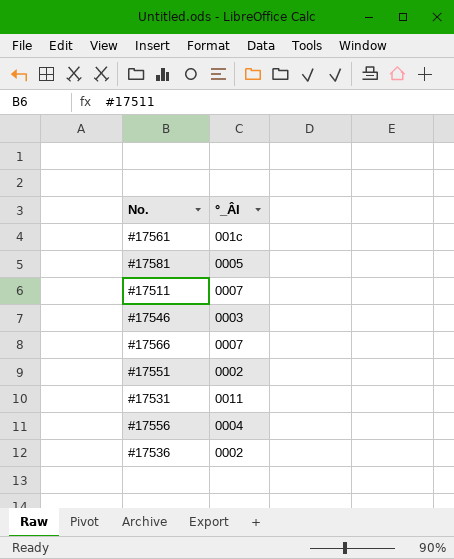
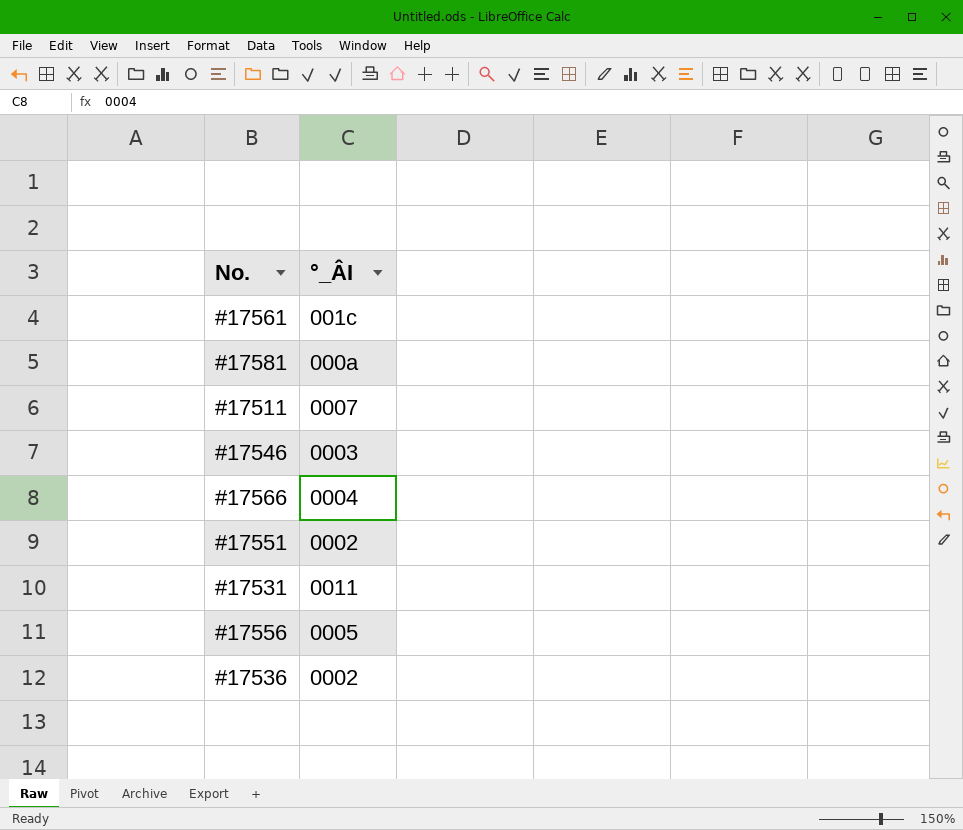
#17581 | °_ÂI: 0005 -> 000a
#17566 | °_ÂI: 0007 -> 0004
#17556 | °_ÂI: 0004 -> 0005

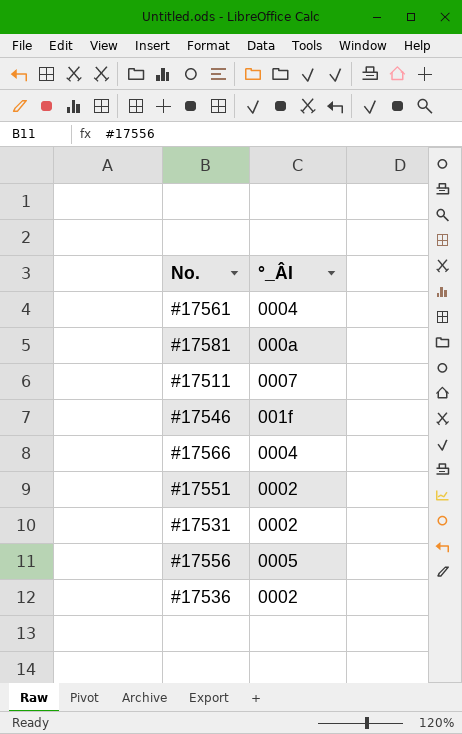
#17561 | °_ÂI: 001c -> 0004
#17546 | °_ÂI: 0003 -> 001f
#17531 | °_ÂI: 0011 -> 0002

